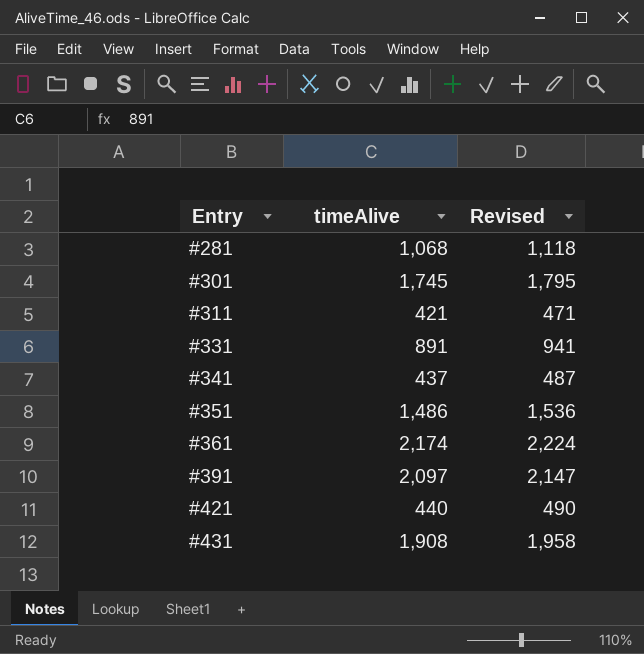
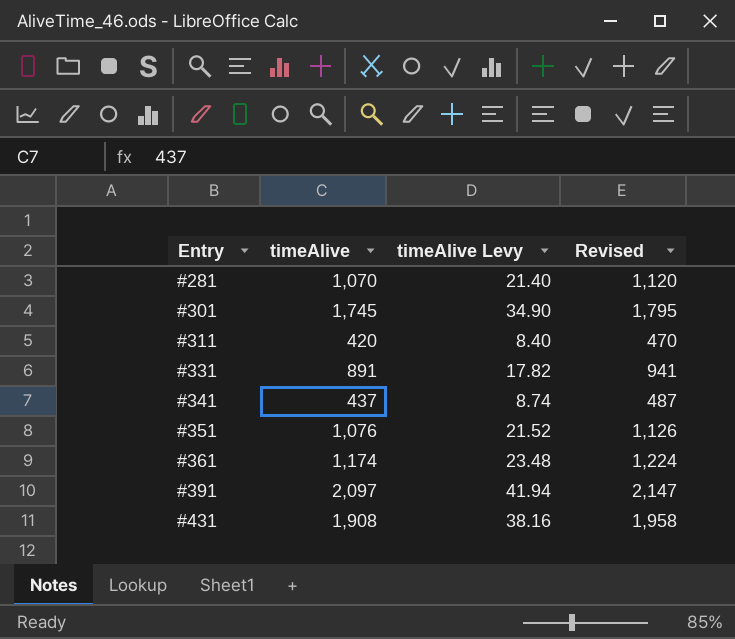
column timeAlive Levy | formula: none -> [timeAlive] * 0.02
row #421: 440 | 490 -> none
#281 | timeAlive: 1,068 -> 1,070
#281 | Revised: 1,118 -> 1,120
#311 | timeAlive: 421 -> 420
#311 | Revised: 471 -> 470
#351 | timeAlive: 1,486 -> 1,076
#351 | Revised: 1,536 -> 1,126
#361 | timeAlive: 2,174 -> 1,174
#361 | Revised: 2,224 -> 1,224

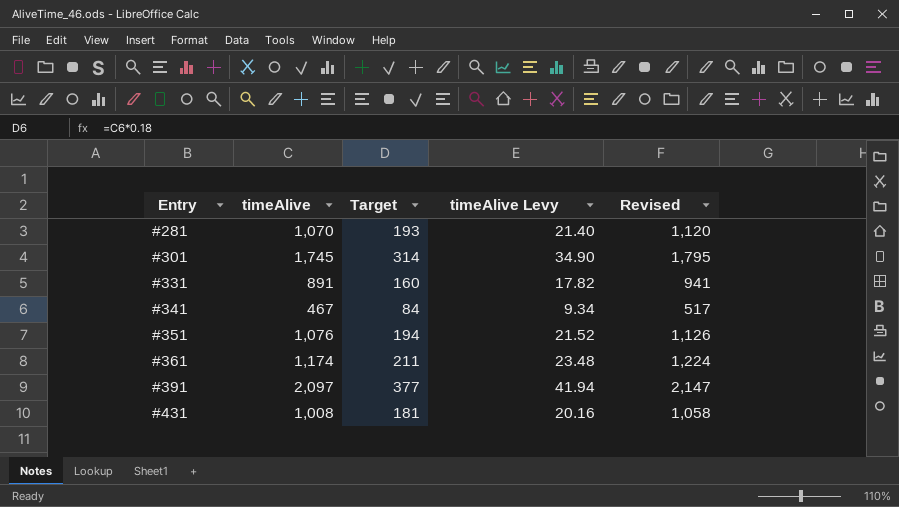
column Target | formula: none -> [timeAlive] * 0.18
row #311: 420 | 8.40 | 470 -> none
#341 | timeAlive: 437 -> 467
#341 | timeAlive Levy: 8.74 -> 9.34
#341 | Revised: 487 -> 517
#431 | timeAlive: 1,908 -> 1,008
#431 | timeAlive Levy: 38.16 -> 20.16
#431 | Revised: 1,958 -> 1,058

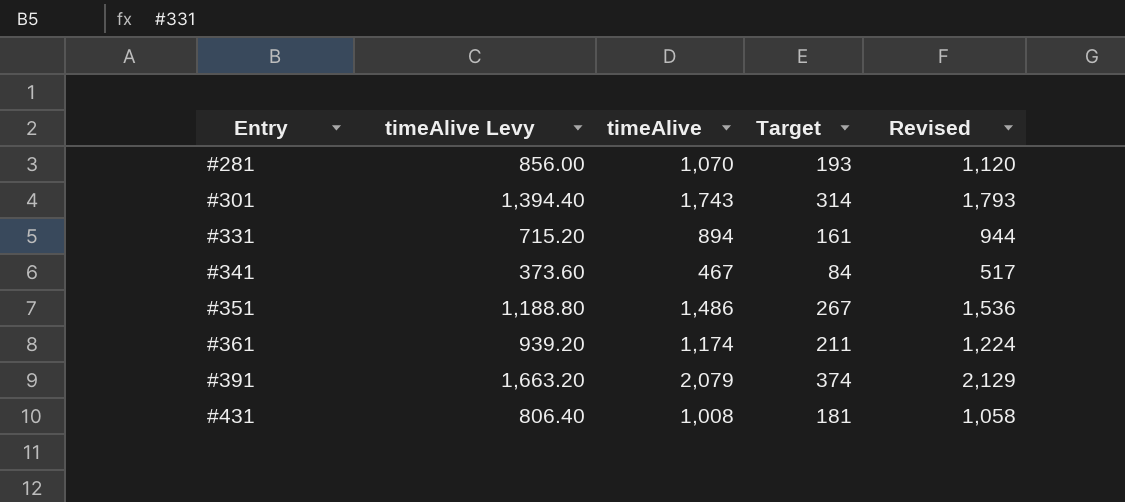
column timeAlive Levy | formula: [timeAlive] * 0.02 -> [timeAlive] * 0.8
column timeAlive Levy | position: 4 -> 2
#301 | timeAlive: 1,745 -> 1,743
#301 | Revised: 1,795 -> 1,793
#331 | timeAlive: 891 -> 894
#331 | Target: 160 -> 161
#331 | Revised: 941 -> 944
#351 | timeAlive: 1,076 -> 1,486
#351 | Target: 194 -> 267
#351 | Revised: 1,126 -> 1,536
#391 | timeAlive: 2,097 -> 2,079
#391 | Target: 377 -> 374
#391 | Revised: 2,147 -> 2,129

